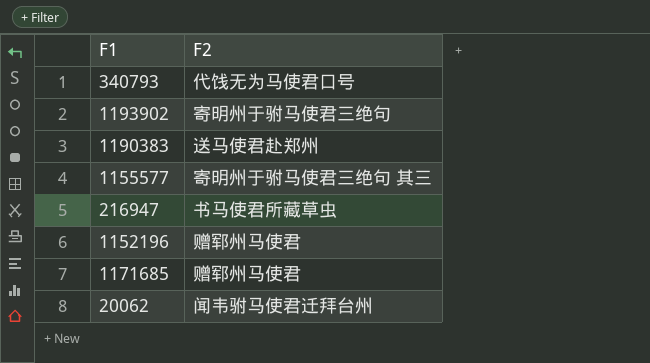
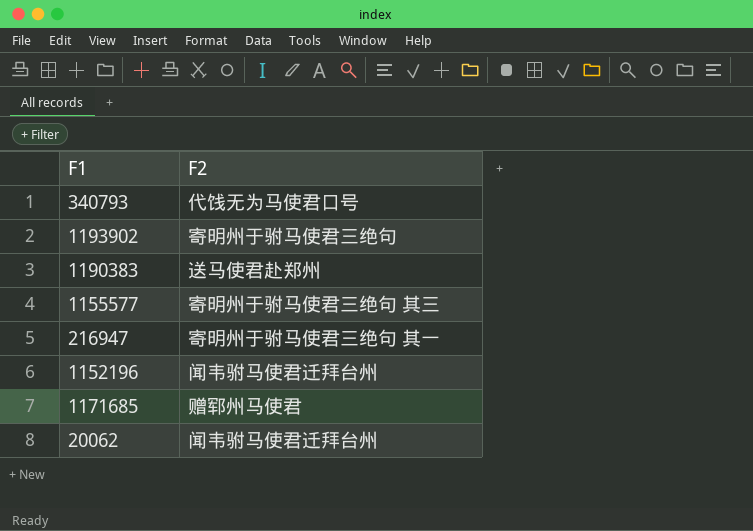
216947 | F2: 书马使君所藏草虫 -> 寄明州于驸马使君三绝句 其一
1152196 | F2: 赠郓州马使君 -> 闻韦驸马使君迁拜台州

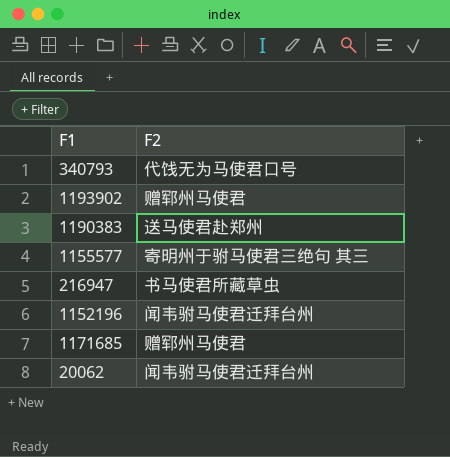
1193902 | F2: 寄明州于驸马使君三绝句 -> 赠郓州马使君
216947 | F2: 寄明州于驸马使君三绝句 其一 -> 书马使君所藏草虫

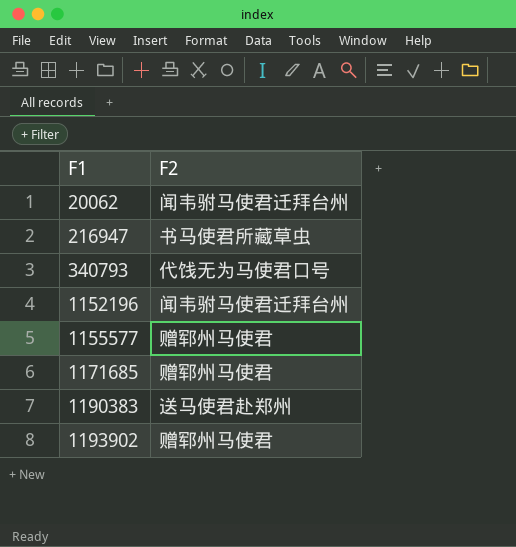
row order: none -> F1 ascending
1155577 | F2: 寄明州于驸马使君三绝句 其三 -> 赠郓州马使君

